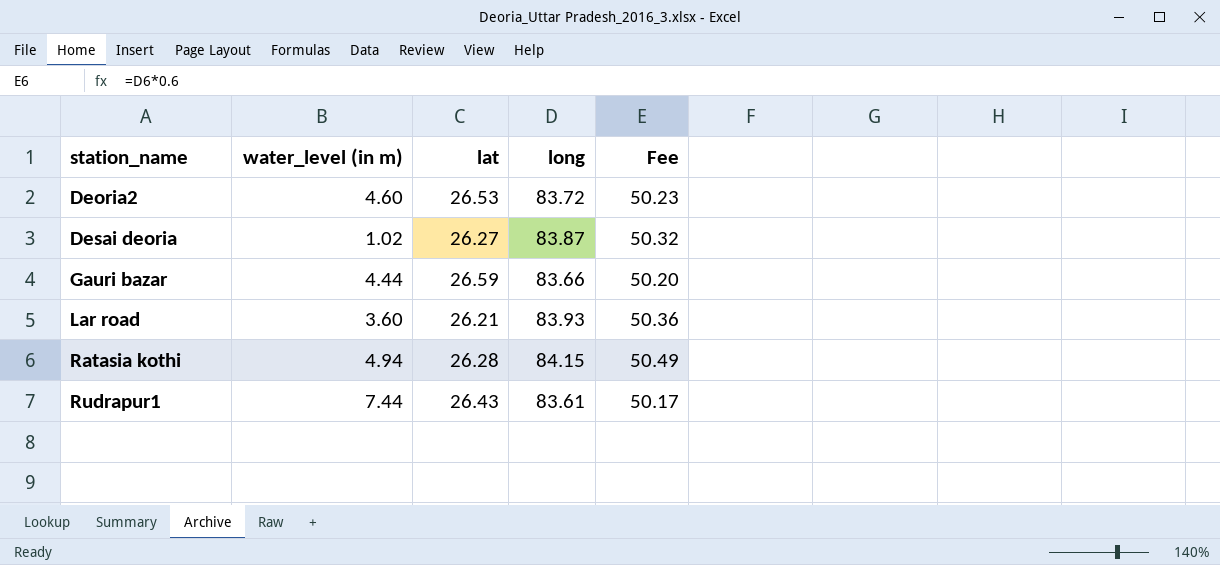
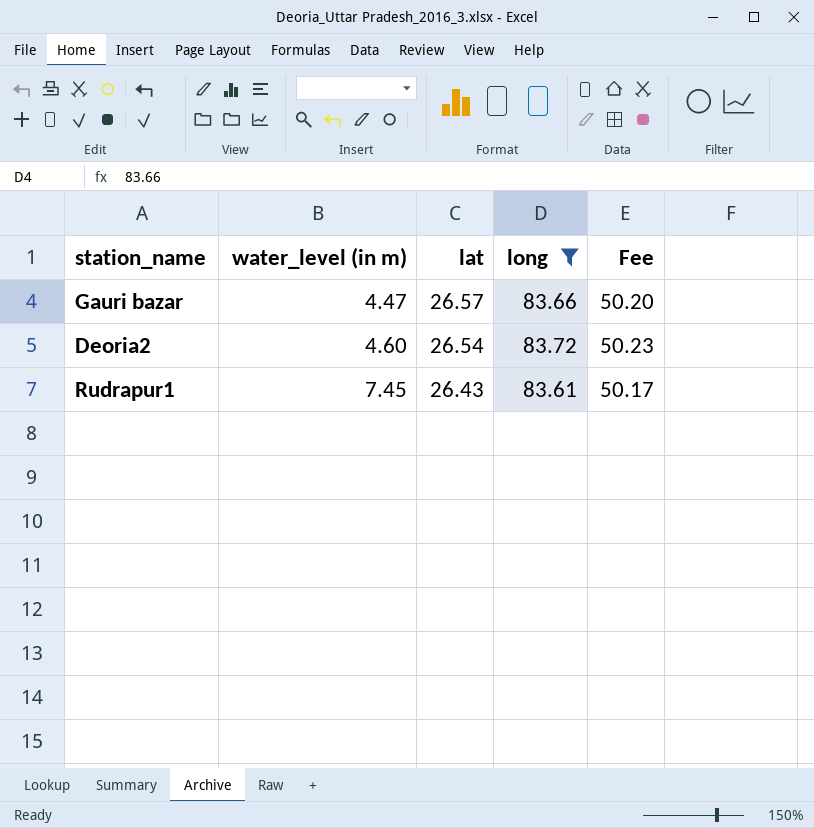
filter: none -> long <= 83.72
row order: station_name ascending -> water_level (in m) ascending
Gauri bazar | water_level (in m): 4.44 -> 4.47
Gauri bazar | lat: 26.59 -> 26.57
Deoria2 | lat: 26.53 -> 26.54
Rudrapur1 | water_level (in m): 7.44 -> 7.45

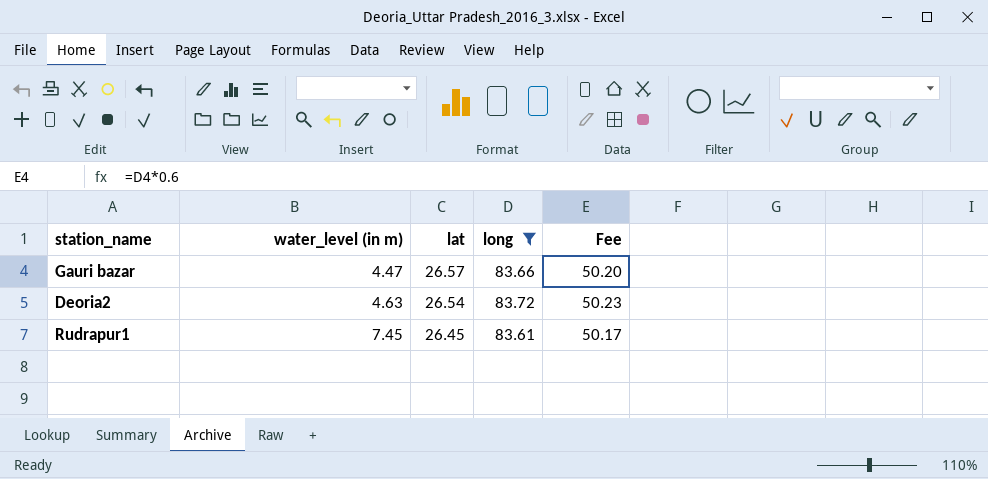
Deoria2 | water_level (in m): 4.60 -> 4.63
Rudrapur1 | lat: 26.43 -> 26.45

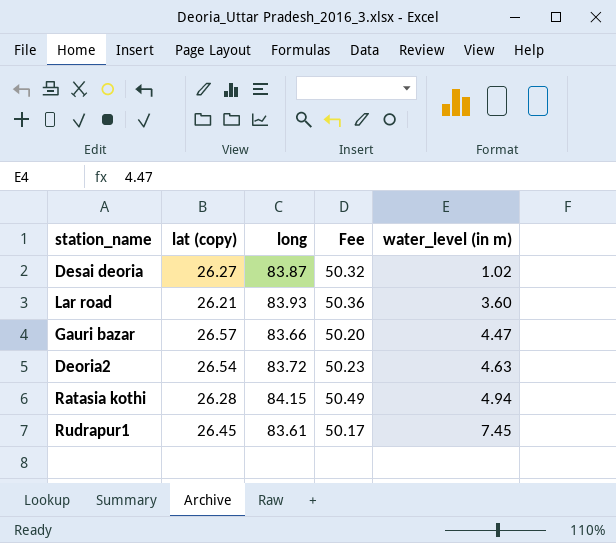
filter: long <= 83.72 -> none
column name: lat -> lat (copy)
column water_level (in m) | position: 2 -> 5

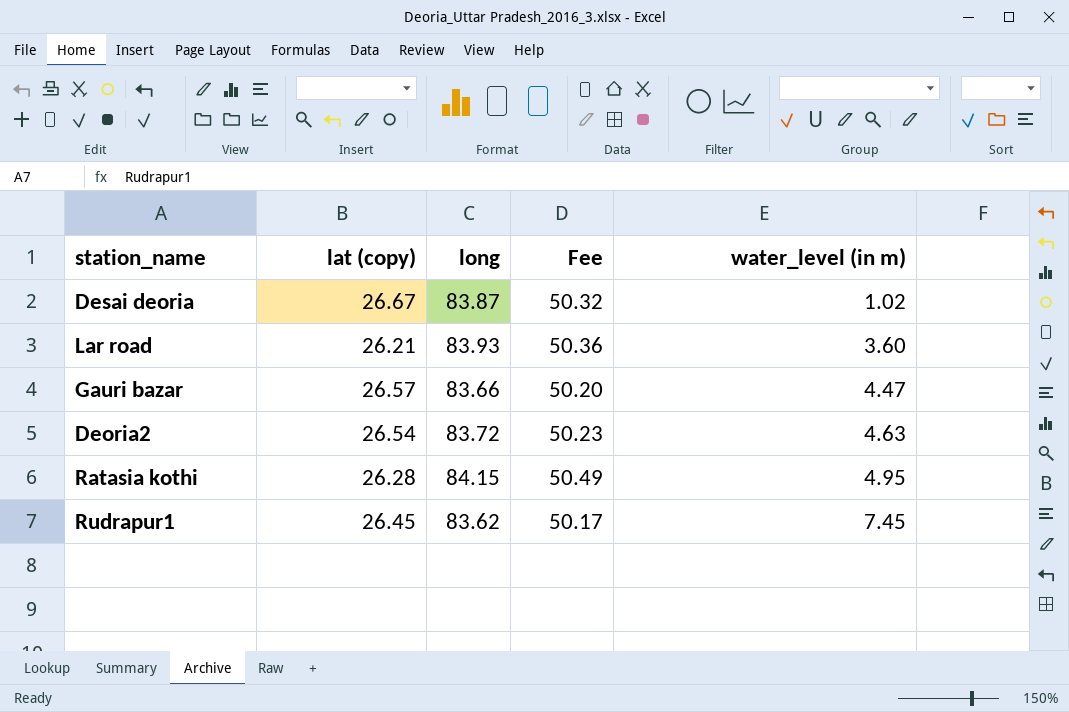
Desai deoria | lat (copy): 26.27 -> 26.67
Ratasia kothi | water_level (in m): 4.94 -> 4.95
Rudrapur1 | long: 83.61 -> 83.62

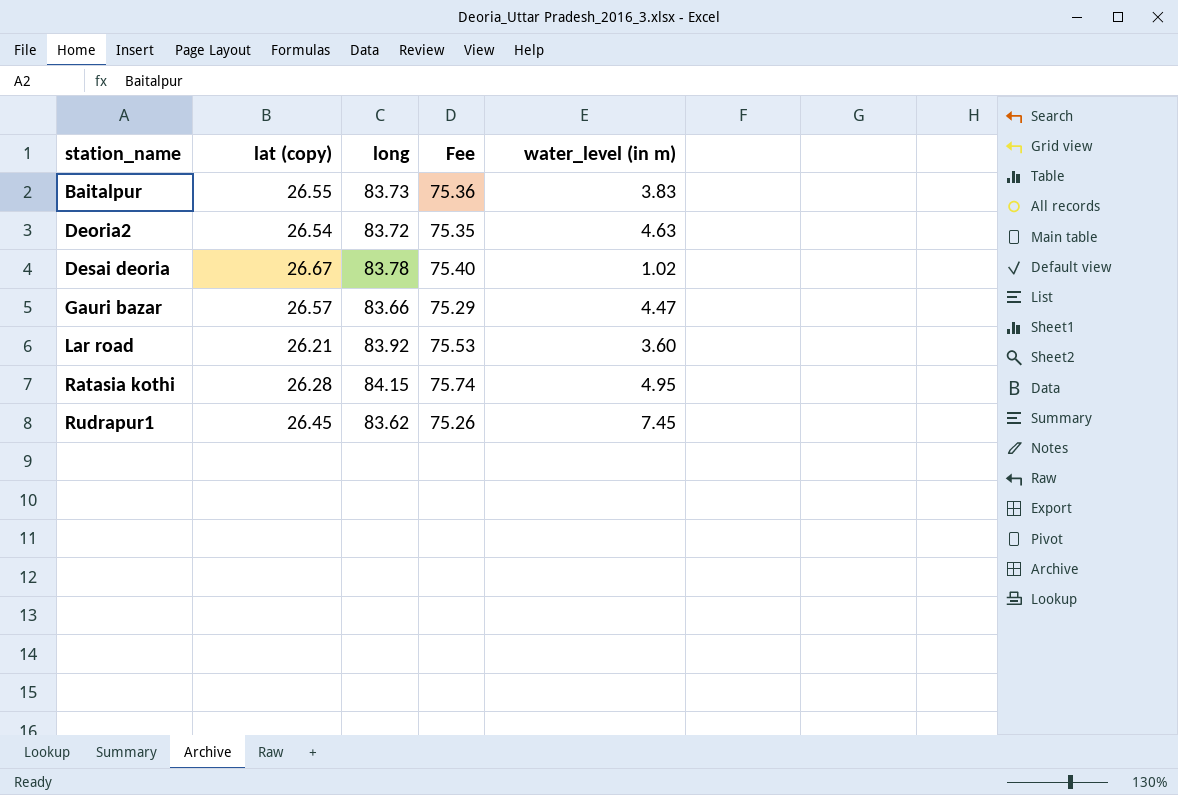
row order: water_level (in m) ascending -> station_name ascending
column Fee | formula: [long] * 0.6 -> [long] * 0.9
row Baitalpur: none -> 26.55 | 83.73 | 75.36 | 3.83
Desai deoria | long: 83.87 -> 83.78
Lar road | long: 83.93 -> 83.92

